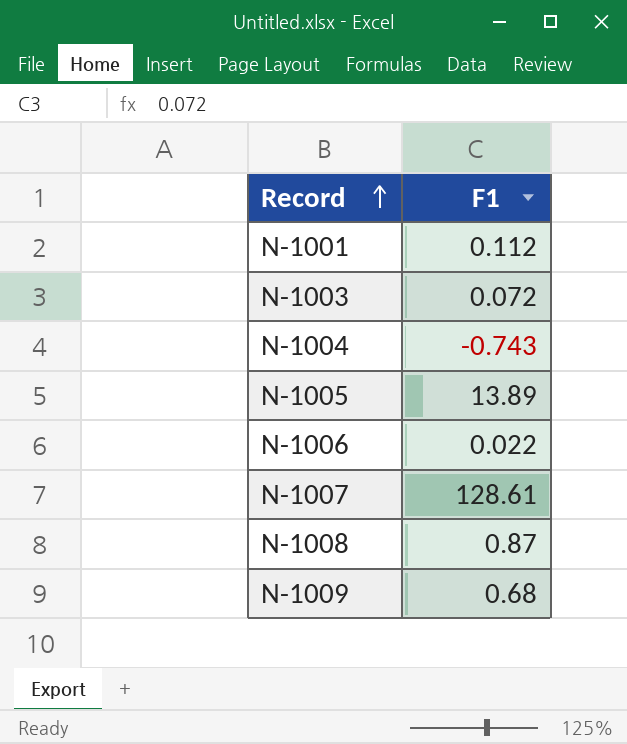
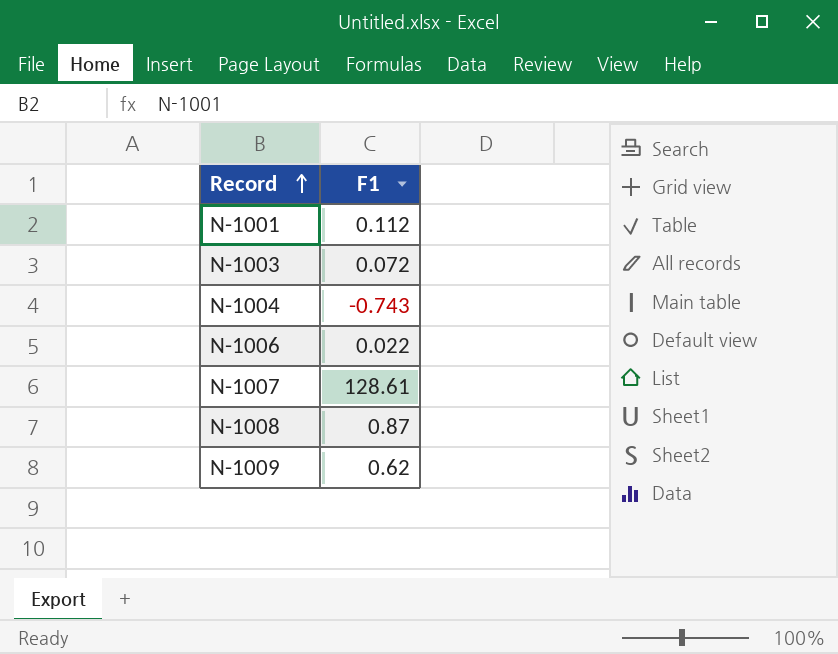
row N-1005: 13.89 -> none
N-1009 | F1: 0.68 -> 0.62

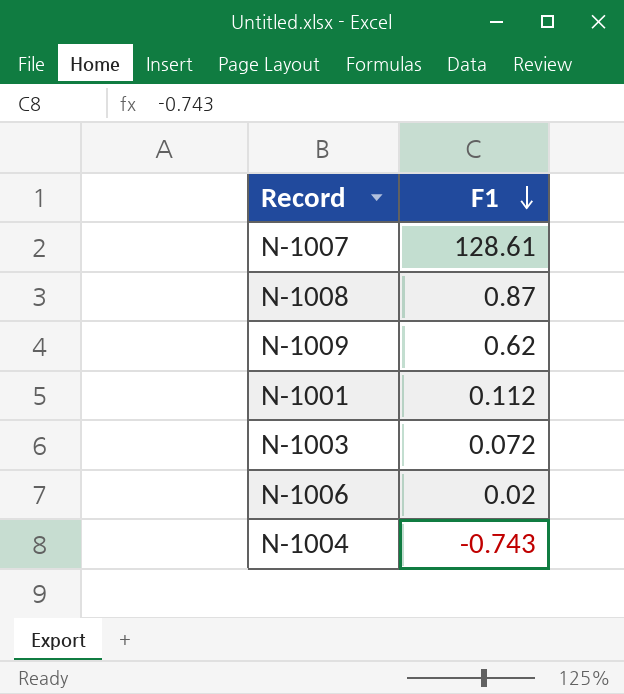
row order: Record ascending -> F1 descending
N-1006 | F1: 0.022 -> 0.02

